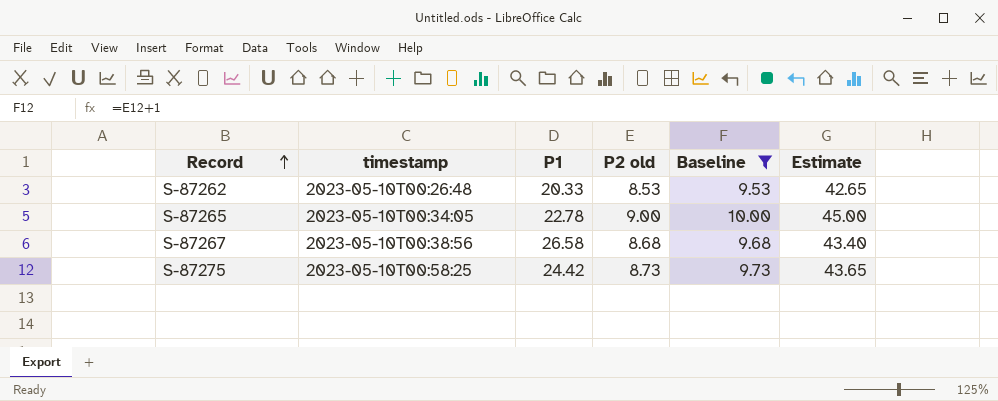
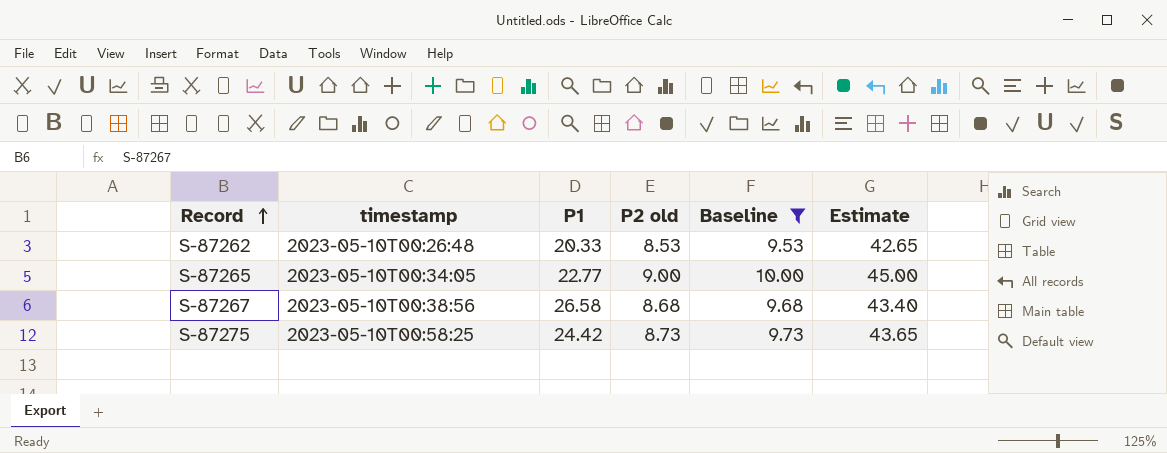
S-87265 | P1: 22.78 -> 22.77

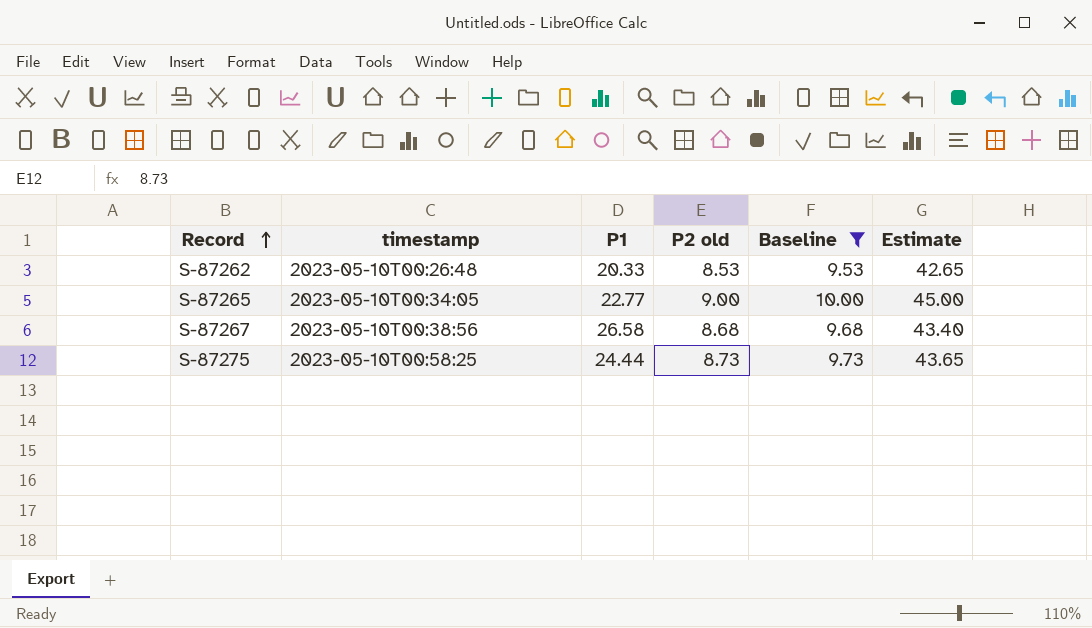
S-87275 | P1: 24.42 -> 24.44

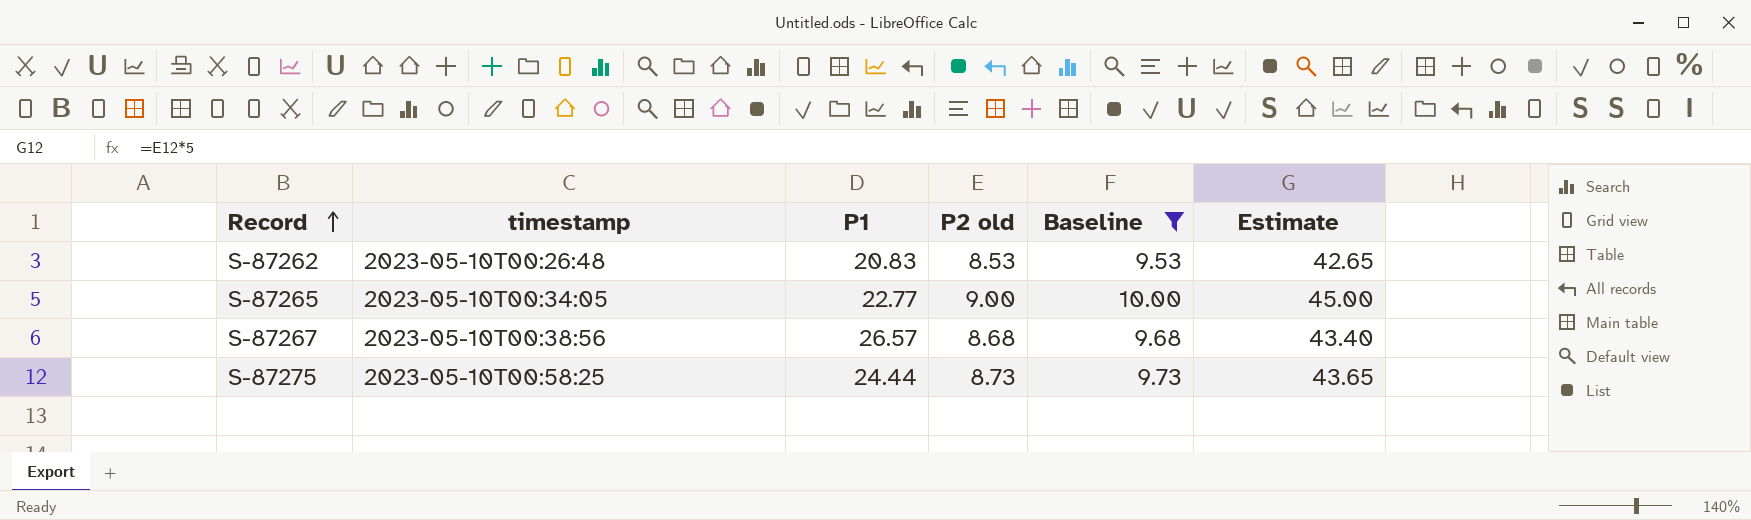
S-87262 | P1: 20.33 -> 20.83
S-87267 | P1: 26.58 -> 26.57

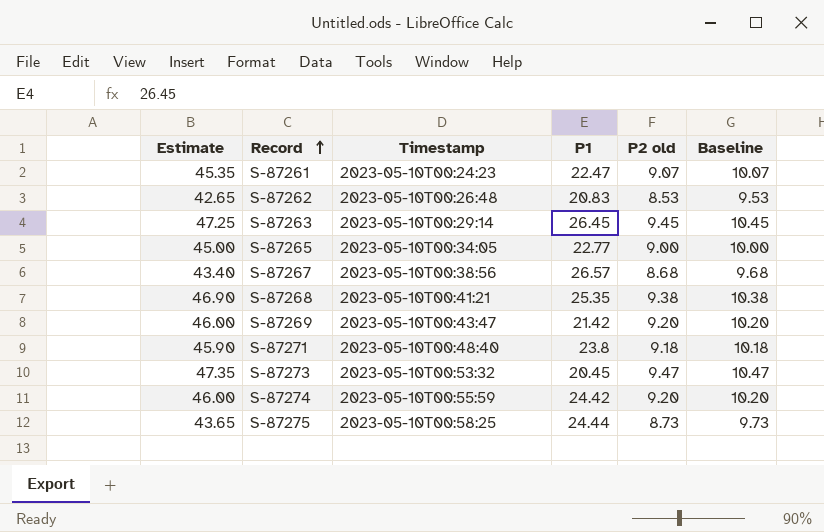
filter: Baseline <= 10.00 -> none
column Estimate | position: 6 -> 1
column name: timestamp -> Timestamp

